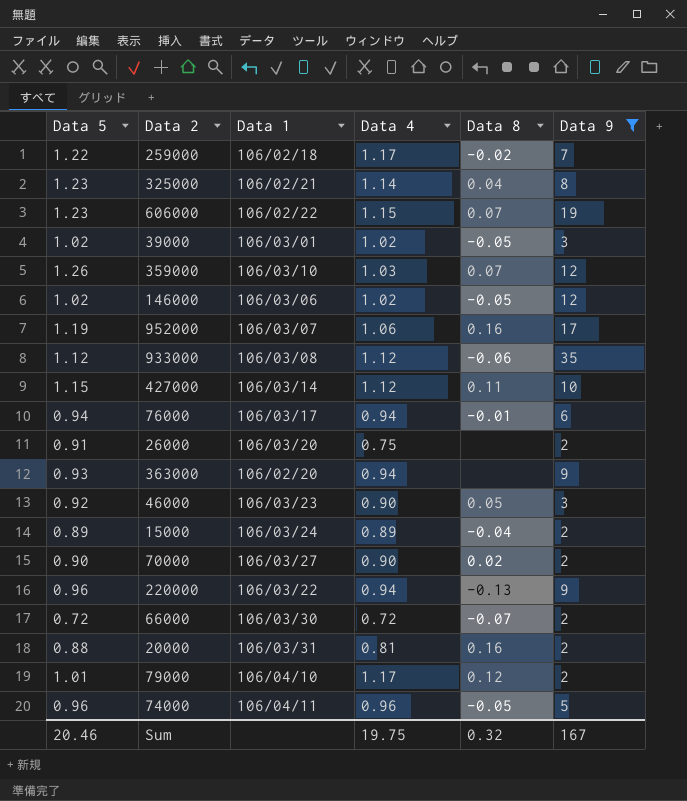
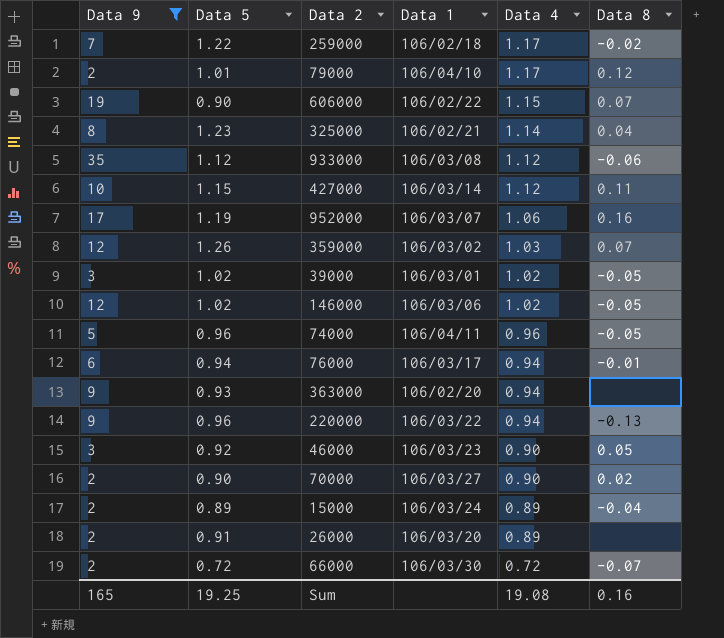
row order: none -> Data 4 descending
column Data 9 | position: 6 -> 1
row 20000: 0.88 | 106/03/31 | 0.81 | 0.16 | 2 -> none
606000 | Data 5: 1.23 -> 0.90
359000 | Data 1: 106/03/10 -> 106/03/02
26000 | Data 4: 0.75 -> 0.89
Sum | Data 9: 167 -> 165
Sum | Data 5: 20.46 -> 19.25
Sum | Data 4: 19.75 -> 19.08
Sum | Data 8: 0.32 -> 0.16

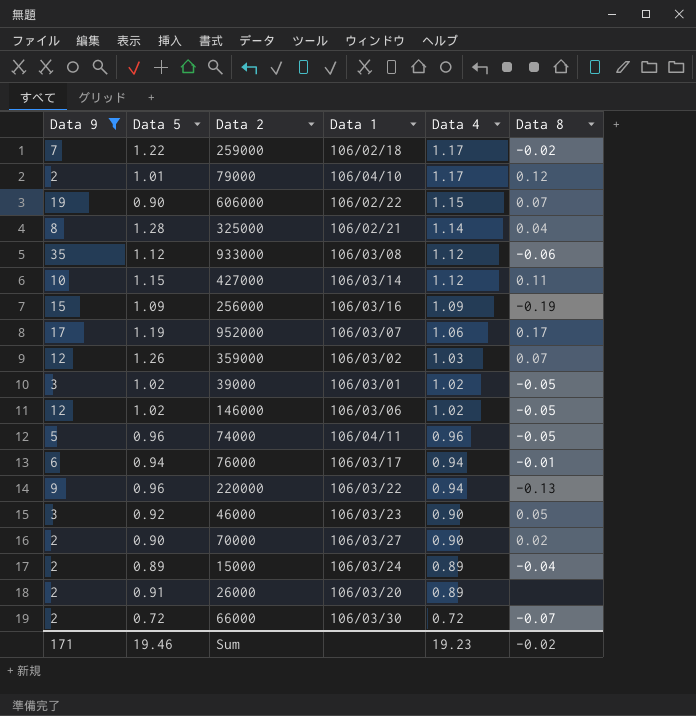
row 363000: 9 | 0.93 | 106/02/20 | 0.94 | none -> none
325000 | Data 5: 1.23 -> 1.28
row 256000: none -> 15 | 1.09 | 106/03/16 | 1.09 | -0.19
952000 | Data 8: 0.16 -> 0.17
Sum | Data 9: 165 -> 171
Sum | Data 5: 19.25 -> 19.46
Sum | Data 4: 19.08 -> 19.23
Sum | Data 8: 0.16 -> -0.02

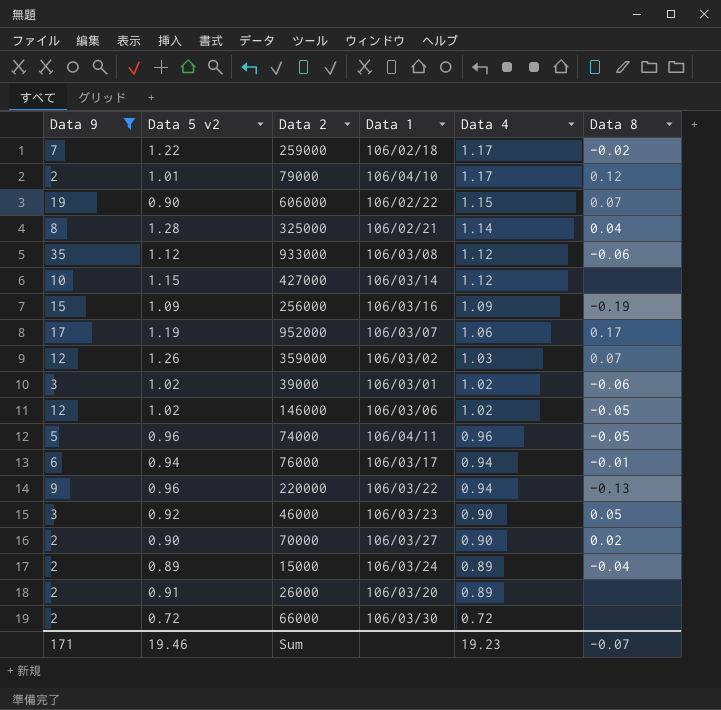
column name: Data 5 -> Data 5 v2
427000 | Data 8: 0.11 -> none
39000 | Data 8: -0.05 -> -0.06
66000 | Data 8: -0.07 -> none
Sum | Data 8: -0.02 -> -0.07

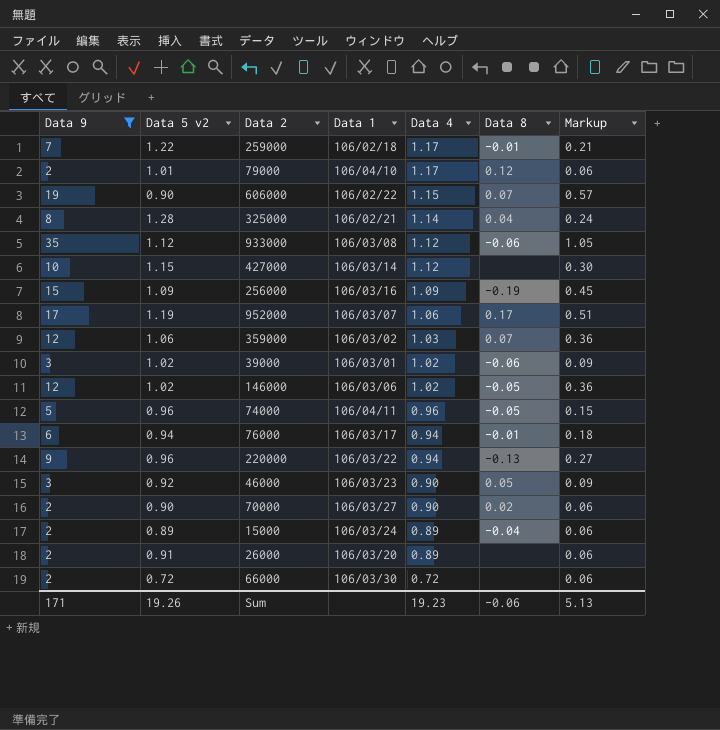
column Markup | formula: none -> [Data 9] * 0.03
259000 | Data 8: -0.02 -> -0.01
359000 | Data 5 v2: 1.26 -> 1.06
Sum | Data 5 v2: 19.46 -> 19.26
Sum | Data 8: -0.07 -> -0.06

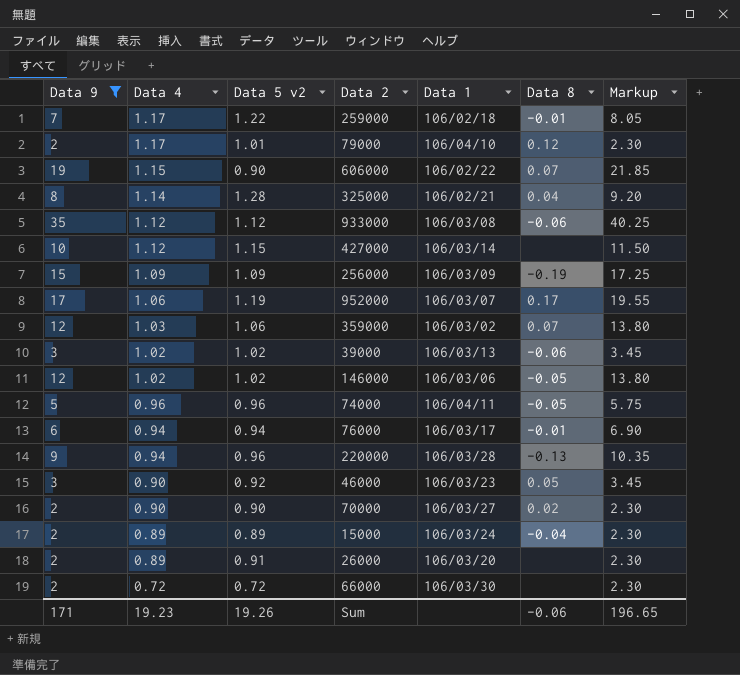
column Data 4 | position: 5 -> 2
column Markup | formula: [Data 9] * 0.03 -> [Data 9] * 1.15
256000 | Data 1: 106/03/16 -> 106/03/09
39000 | Data 1: 106/03/01 -> 106/03/13
220000 | Data 1: 106/03/22 -> 106/03/28
Sum | Markup: 5.13 -> 196.65

